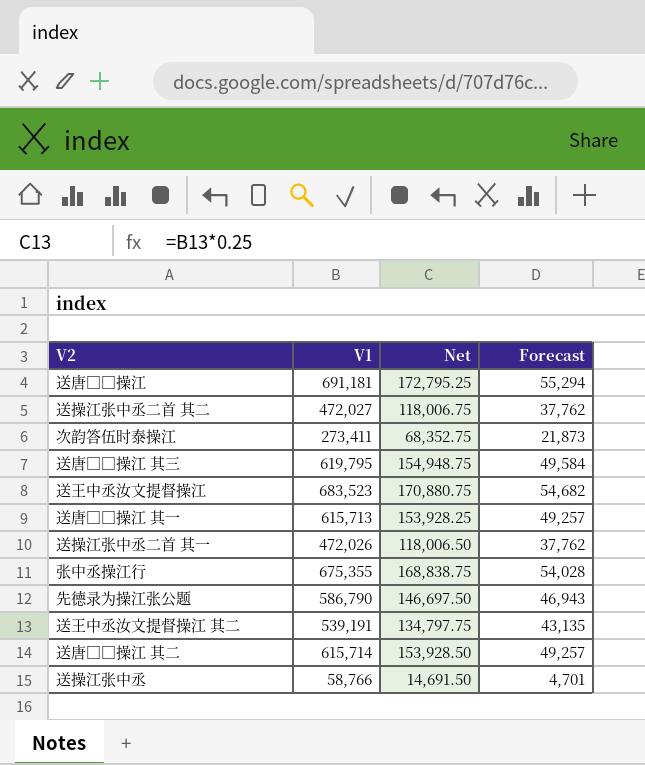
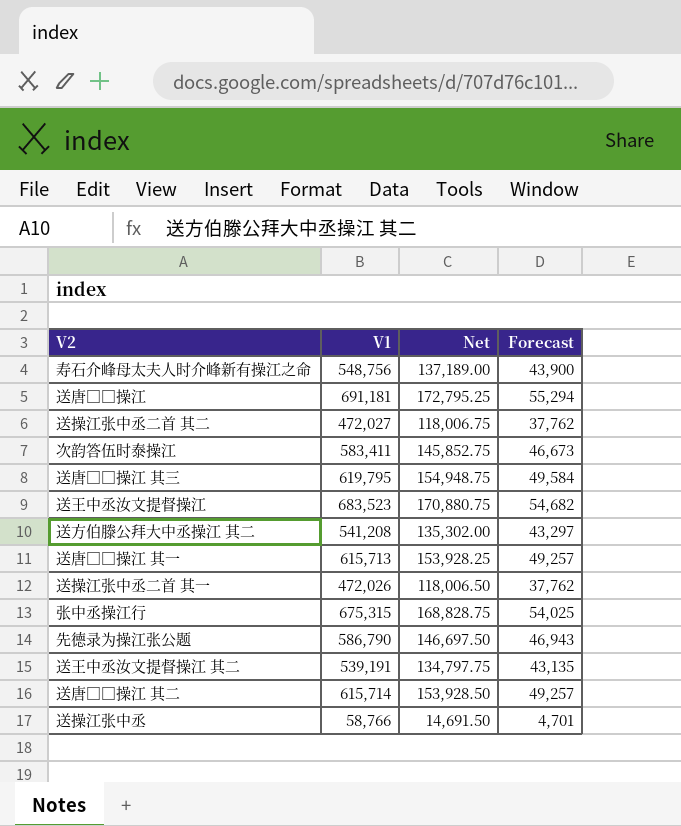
row 寿石介峰母太夫人时介峰新有操江之命: none -> 548,756 | 137,189.00 | 43,900
次韵答伍时泰操江 | V1: 273,411 -> 583,411
次韵答伍时泰操江 | Net: 68,352.75 -> 145,852.75
次韵答伍时泰操江 | Forecast: 21,873 -> 46,673
row 送方伯滕公拜大中丞操江 其二: none -> 541,208 | 135,302.00 | 43,297
张中丞操江行 | V1: 675,355 -> 675,315
张中丞操江行 | Net: 168,838.75 -> 168,828.75
张中丞操江行 | Forecast: 54,028 -> 54,025

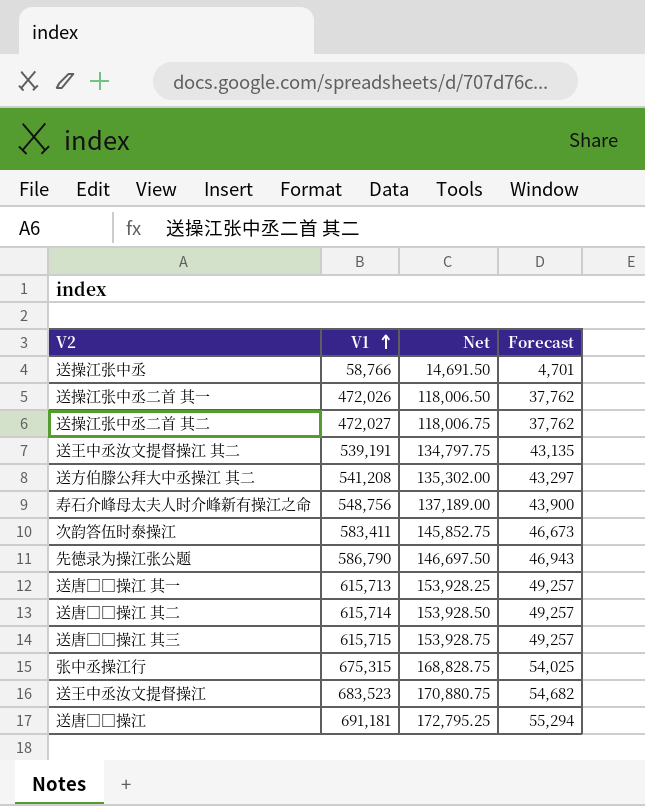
row order: none -> V1 ascending
送唐□□操江 其三 | V1: 619,795 -> 615,715
送唐□□操江 其三 | Net: 154,948.75 -> 153,928.75
送唐□□操江 其三 | Forecast: 49,584 -> 49,257

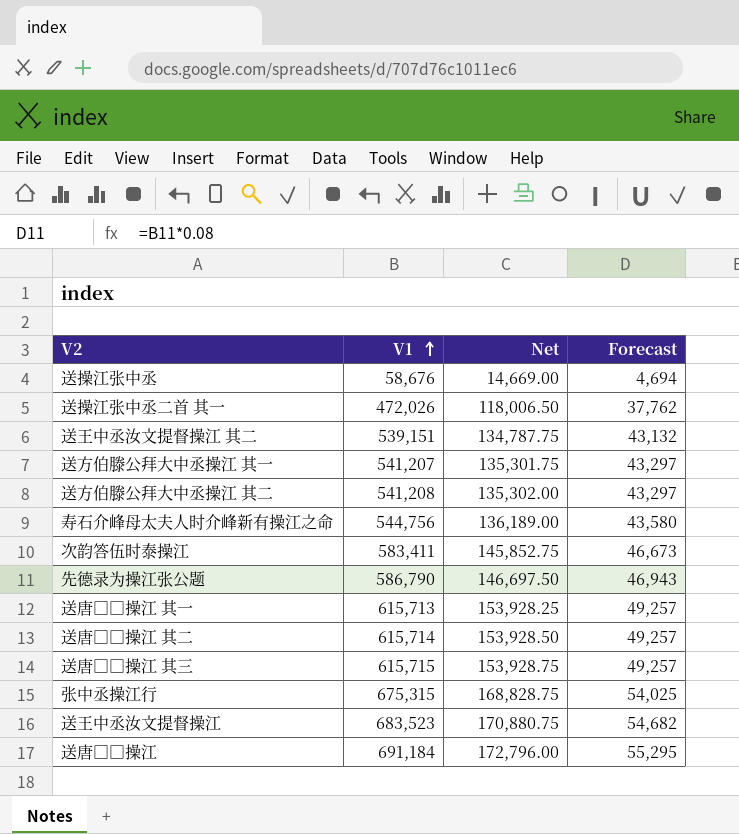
row 送操江张中丞二首 其二: 472,027 | 118,006.75 | 37,762 -> none
送操江张中丞 | V1: 58,766 -> 58,676
送操江张中丞 | Net: 14,691.50 -> 14,669.00
送操江张中丞 | Forecast: 4,701 -> 4,694
送王中丞汝文提督操江 其二 | V1: 539,191 -> 539,151
送王中丞汝文提督操江 其二 | Net: 134,797.75 -> 134,787.75
送王中丞汝文提督操江 其二 | Forecast: 43,135 -> 43,132
row 送方伯滕公拜大中丞操江 其一: none -> 541,207 | 135,301.75 | 43,297
寿石介峰母太夫人时介峰新有操江之命 | V1: 548,756 -> 544,756
寿石介峰母太夫人时介峰新有操江之命 | Net: 137,189.00 -> 136,189.00
寿石介峰母太夫人时介峰新有操江之命 | Forecast: 43,900 -> 43,580
送唐□□操江 | V1: 691,181 -> 691,184
送唐□□操江 | Net: 172,795.25 -> 172,796.00
送唐□□操江 | Forecast: 55,294 -> 55,295

